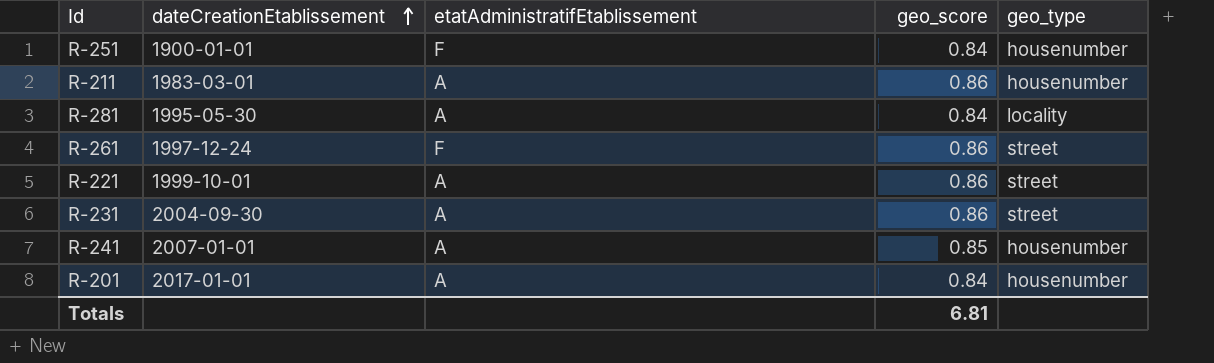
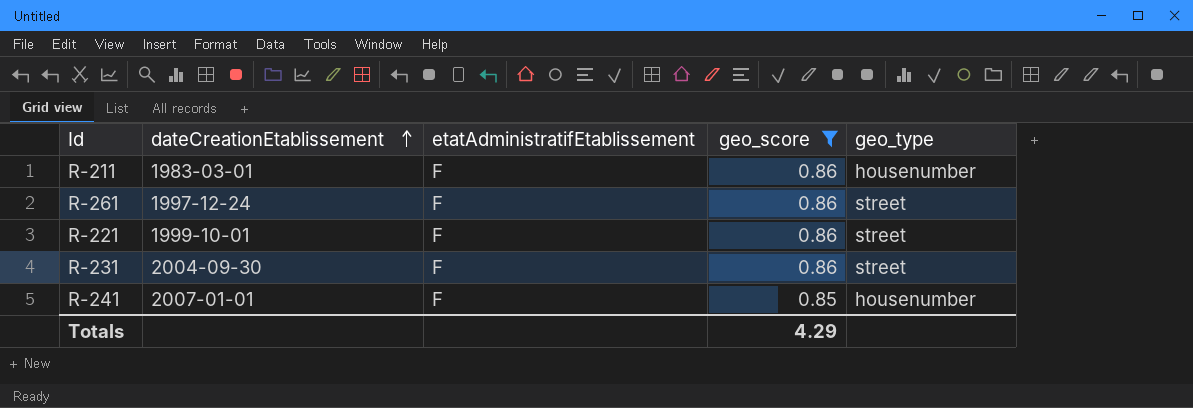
filter: none -> geo_score != 0.84
R-211 | etatAdministratifEtablissement: A -> F
R-221 | etatAdministratifEtablissement: A -> F
R-231 | etatAdministratifEtablissement: A -> F
R-241 | etatAdministratifEtablissement: A -> F
Totals | geo_score: 6.81 -> 4.29

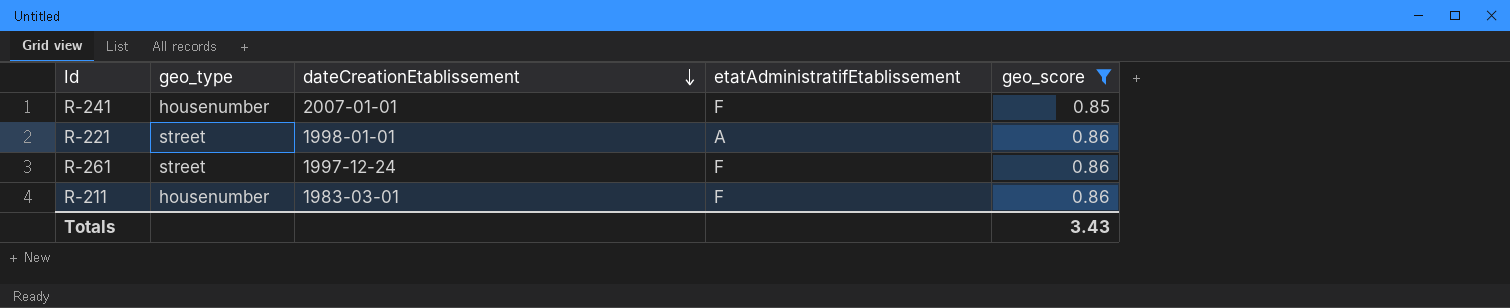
row order: dateCreationEtablissement ascending -> dateCreationEtablissement descending
column geo_type | position: 5 -> 2
row R-231: 2004-09-30 | F | 0.86 | street -> none
R-221 | dateCreationEtablissement: 1999-10-01 -> 1998-01-01
R-221 | etatAdministratifEtablissement: F -> A
Totals | geo_score: 4.29 -> 3.43

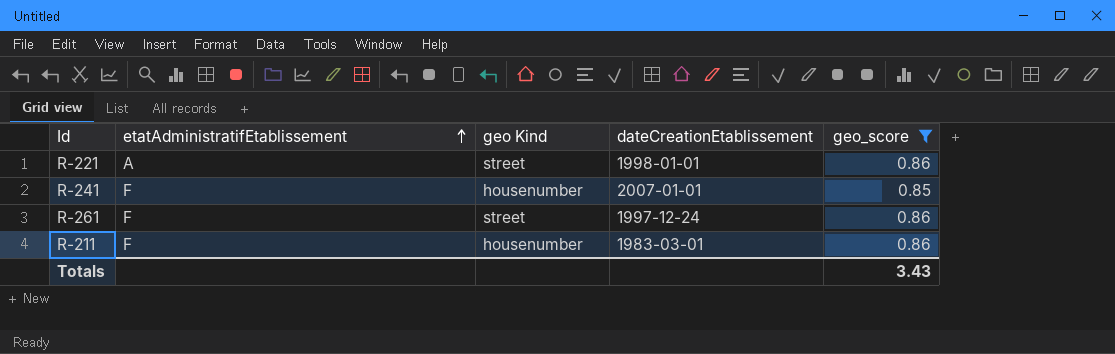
row order: dateCreationEtablissement descending -> etatAdministratifEtablissement ascending
column etatAdministratifEtablissement | position: 4 -> 2
column name: geo_type -> geo Kind

